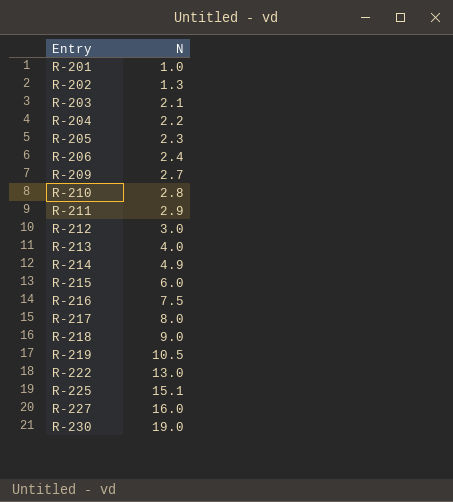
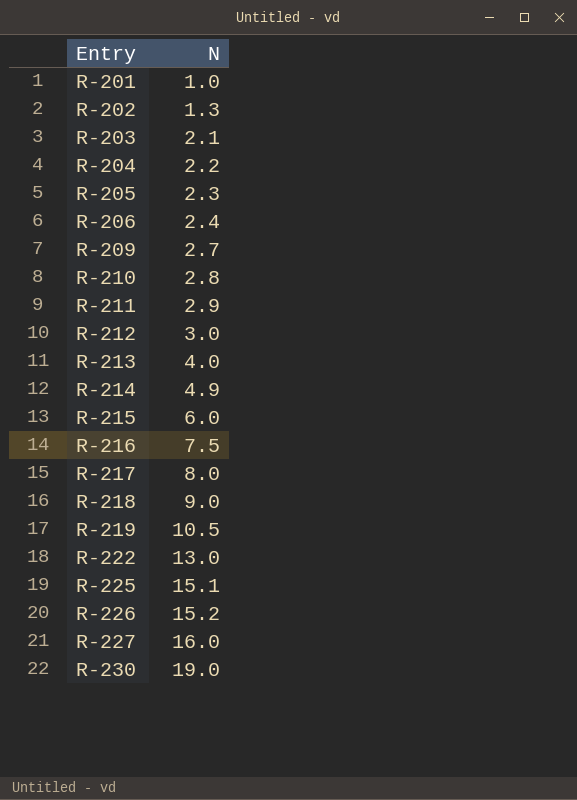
row R-226: none -> 15.2

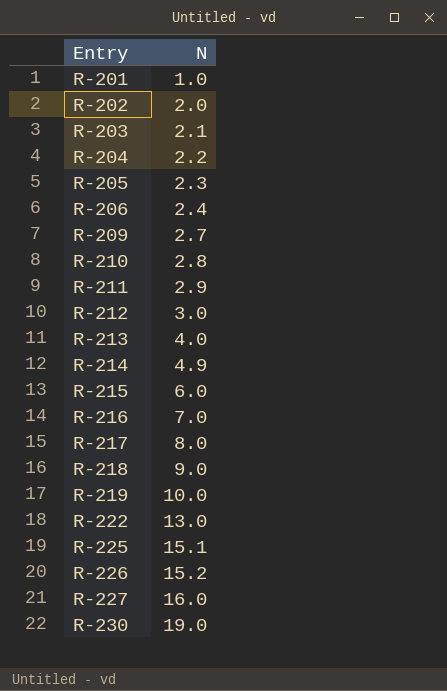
R-202 | N: 1.3 -> 2.0
R-216 | N: 7.5 -> 7.0
R-219 | N: 10.5 -> 10.0

